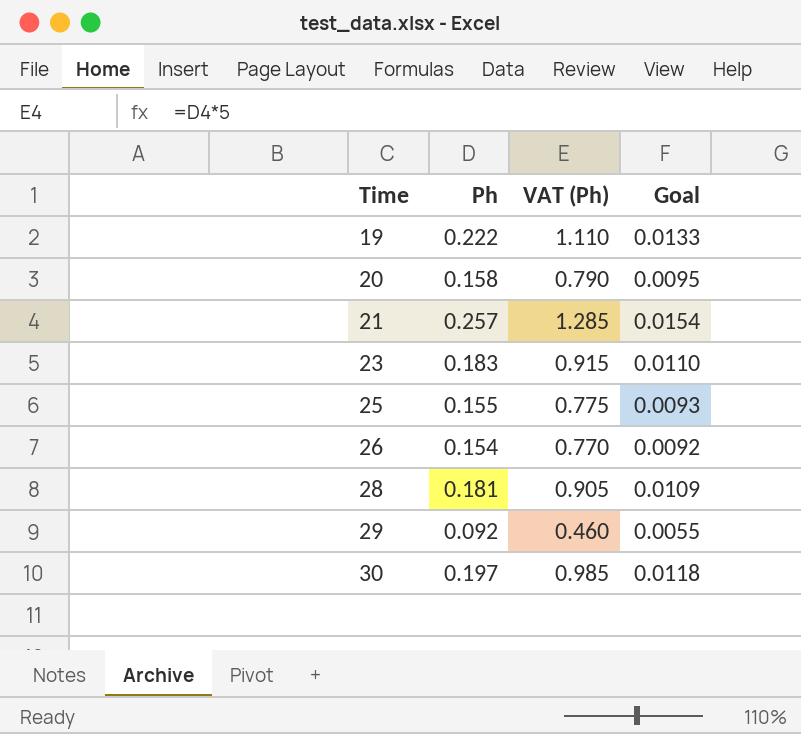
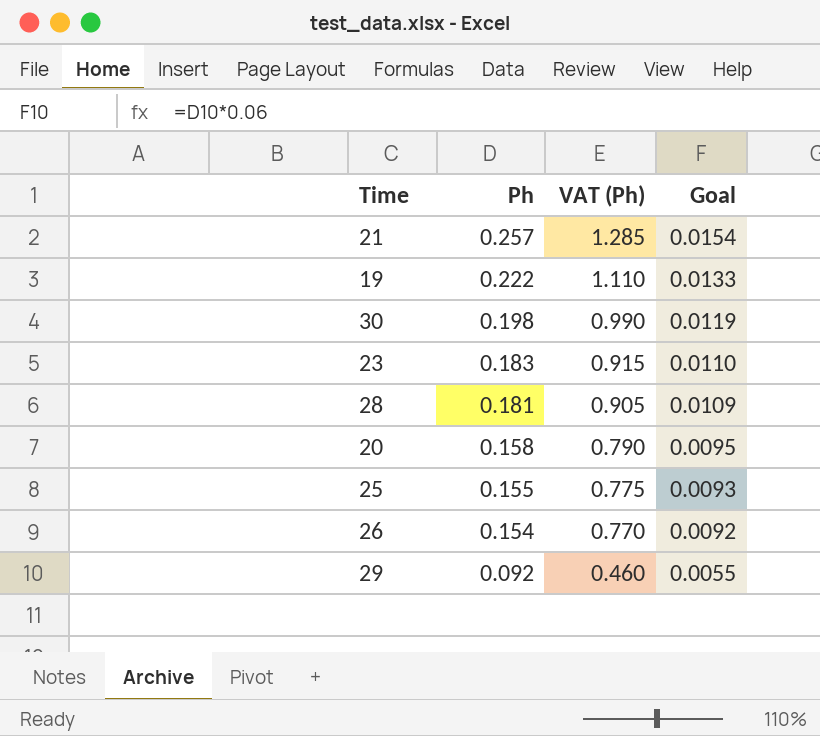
row order: Time ascending -> Ph descending
30 | Ph: 0.197 -> 0.198
30 | VAT (Ph): 0.985 -> 0.990
30 | Goal: 0.0118 -> 0.0119

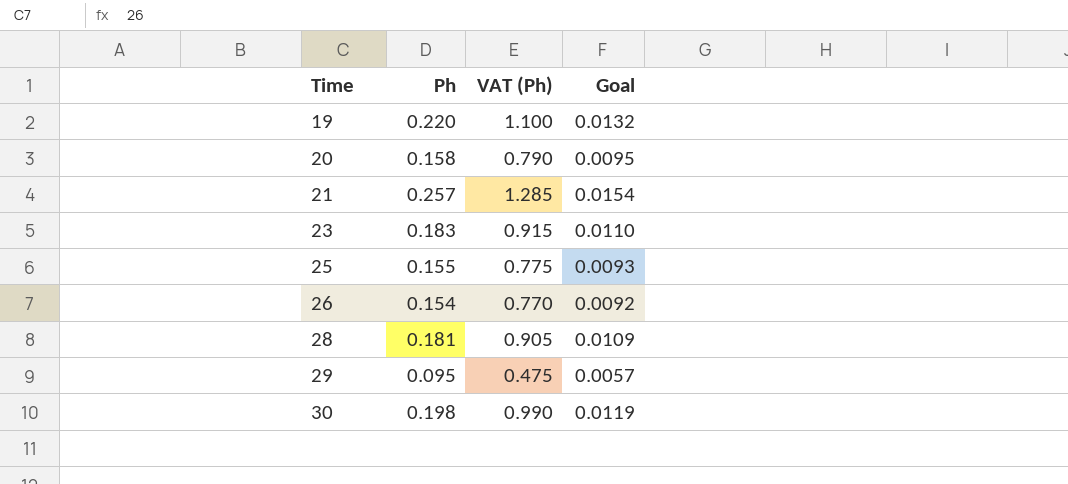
row order: Ph descending -> Time ascending
19 | Ph: 0.222 -> 0.220
19 | VAT (Ph): 1.110 -> 1.100
19 | Goal: 0.0133 -> 0.0132
29 | Ph: 0.092 -> 0.095
29 | VAT (Ph): 0.460 -> 0.475
29 | Goal: 0.0055 -> 0.0057

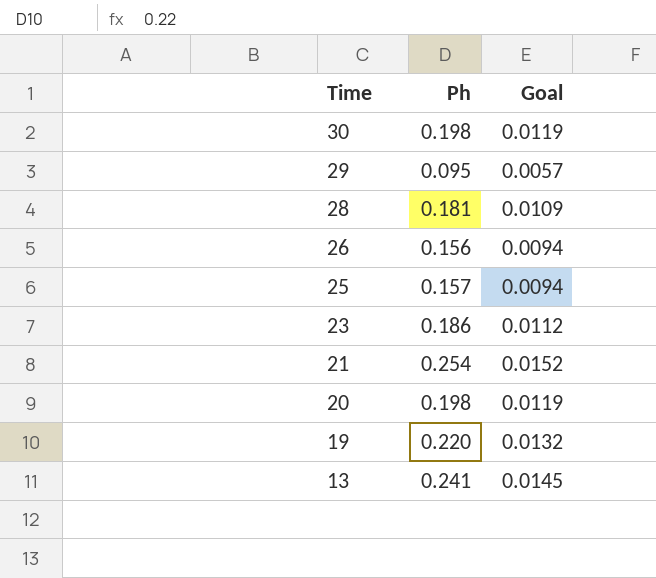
row order: Time ascending -> Time descending
column VAT (Ph) | formula: [Ph] * 5 -> none
26 | Ph: 0.154 -> 0.156
26 | Goal: 0.0092 -> 0.0094
25 | Ph: 0.155 -> 0.157
25 | Goal: 0.0093 -> 0.0094
23 | Ph: 0.183 -> 0.186
23 | Goal: 0.0110 -> 0.0112
21 | Ph: 0.257 -> 0.254
21 | Goal: 0.0154 -> 0.0152
20 | Ph: 0.158 -> 0.198
20 | Goal: 0.0095 -> 0.0119
row 13: none -> 0.241 | 0.0145

